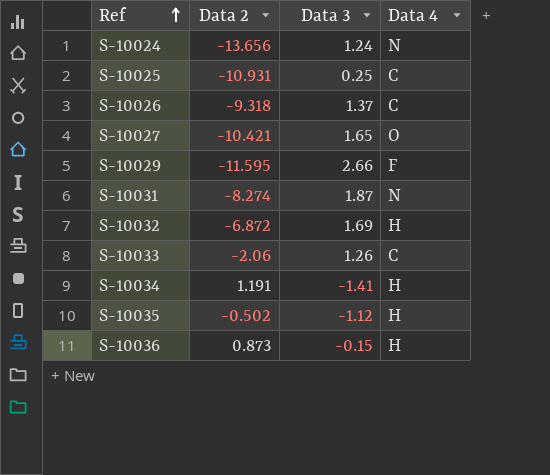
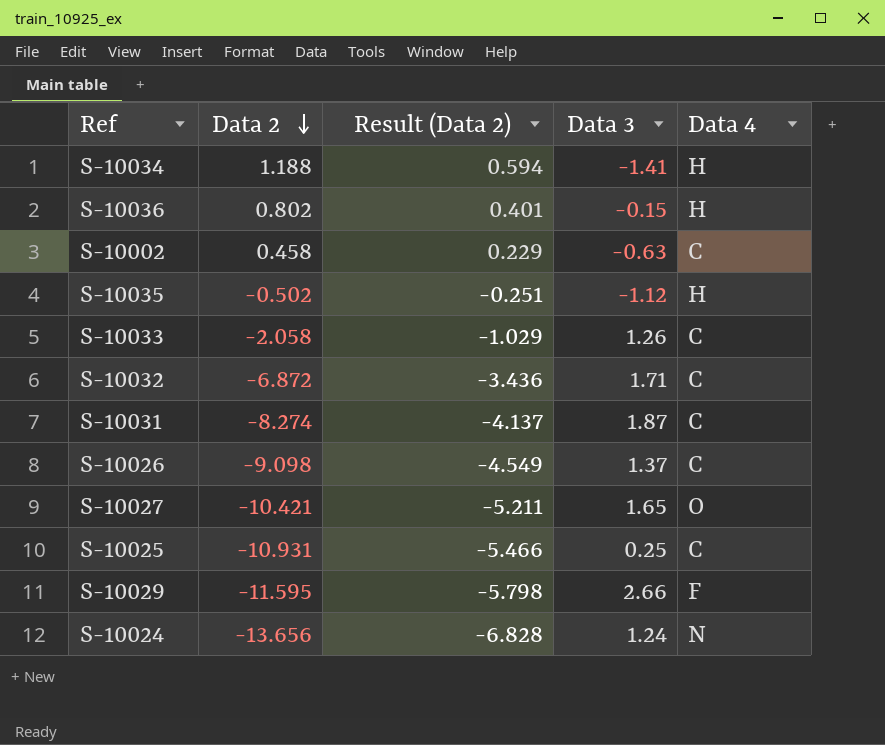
row order: Ref ascending -> Data 2 descending
column Result (Data 2) | formula: none -> [Data 2] * 0.5
S-10034 | Data 2: 1.191 -> 1.188
S-10036 | Data 2: 0.873 -> 0.802
row S-10002: none -> 0.458 | 0.229 | -0.63 | C
S-10033 | Data 2: -2.06 -> -2.058
S-10032 | Data 3: 1.69 -> 1.71
S-10032 | Data 4: H -> C
S-10031 | Data 4: N -> C
S-10026 | Data 2: -9.318 -> -9.098

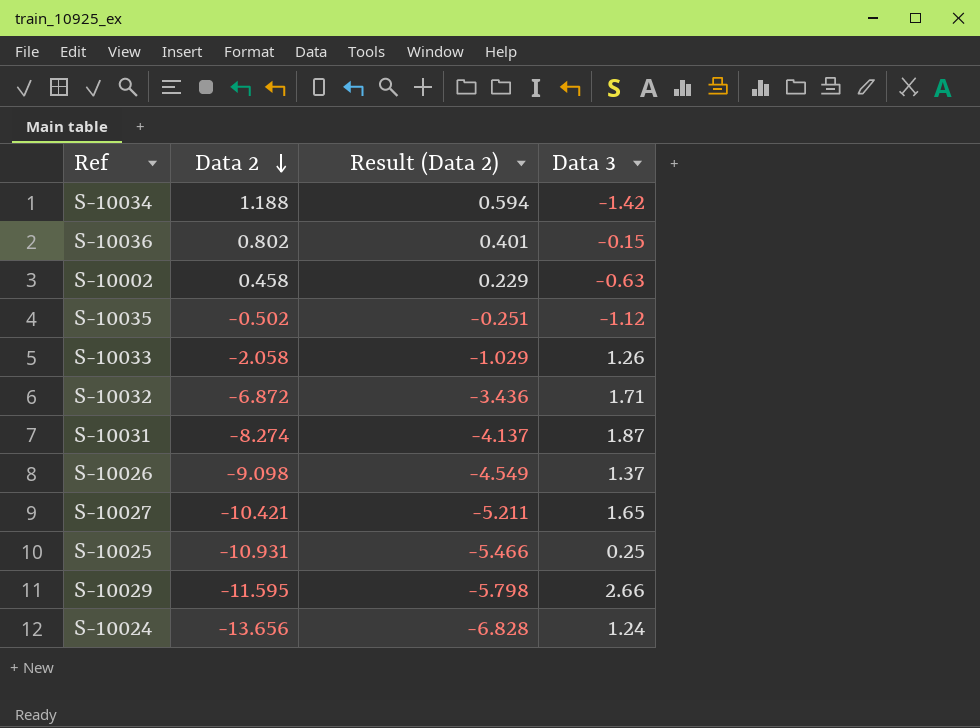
column Data 4 | position: 5 -> none
S-10034 | Data 3: -1.41 -> -1.42

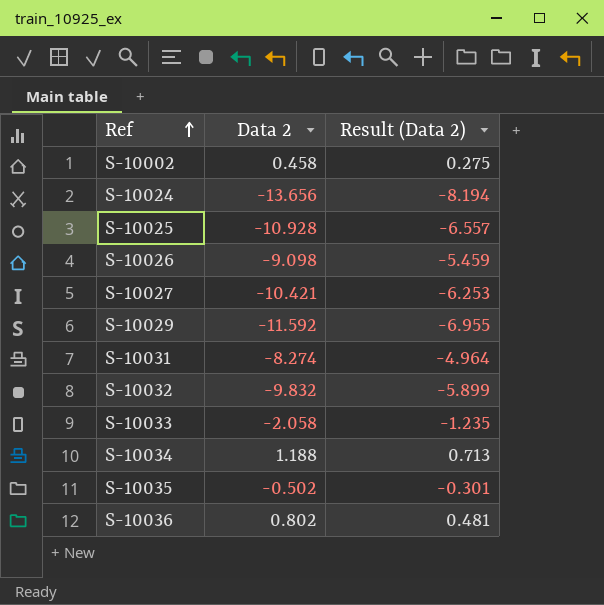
row order: Data 2 descending -> Ref ascending
column Data 3 | position: 4 -> none
column Result (Data 2) | formula: [Data 2] * 0.5 -> [Data 2] * 0.6
S-10025 | Data 2: -10.931 -> -10.928
S-10029 | Data 2: -11.595 -> -11.592
S-10032 | Data 2: -6.872 -> -9.832

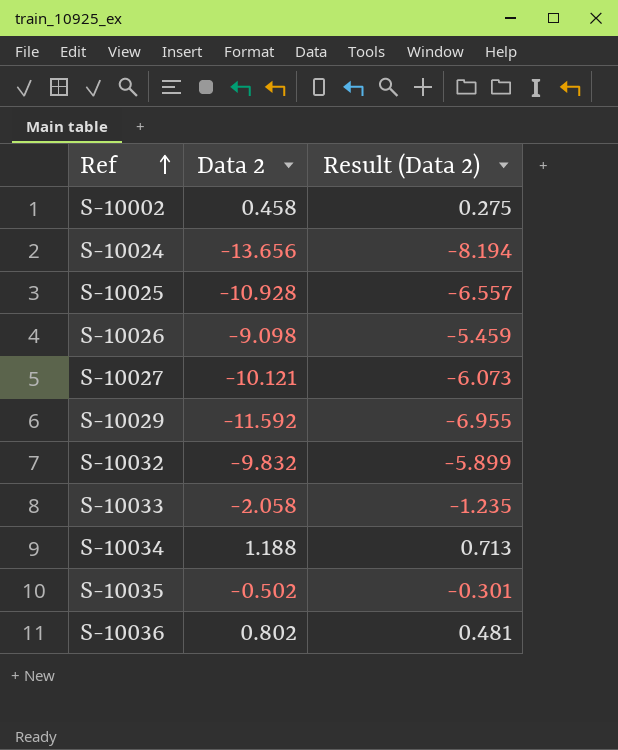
row S-10031: -8.274 | -4.964 -> none
S-10027 | Data 2: -10.421 -> -10.121
S-10027 | Result (Data 2): -6.253 -> -6.073

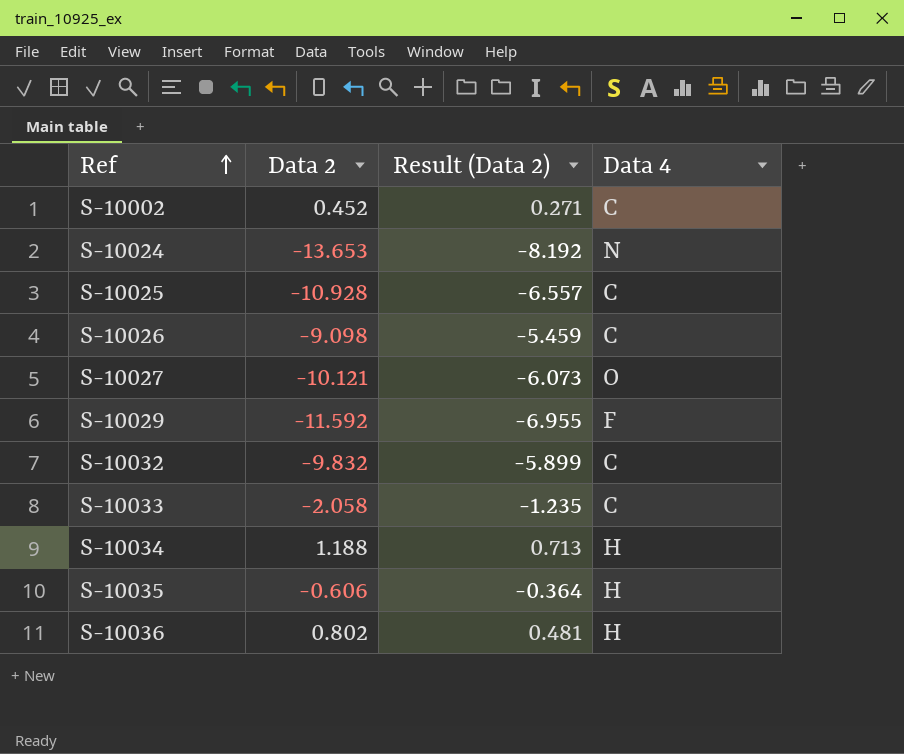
column Data 4 | position: none -> 4
S-10002 | Data 2: 0.458 -> 0.452
S-10002 | Result (Data 2): 0.275 -> 0.271
S-10024 | Data 2: -13.656 -> -13.653
S-10024 | Result (Data 2): -8.194 -> -8.192
S-10035 | Data 2: -0.502 -> -0.606
S-10035 | Result (Data 2): -0.301 -> -0.364

